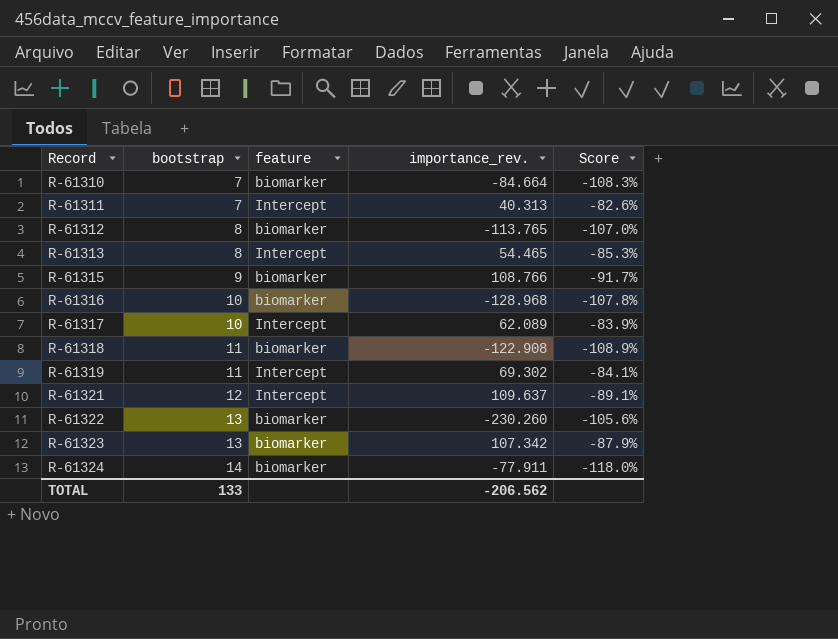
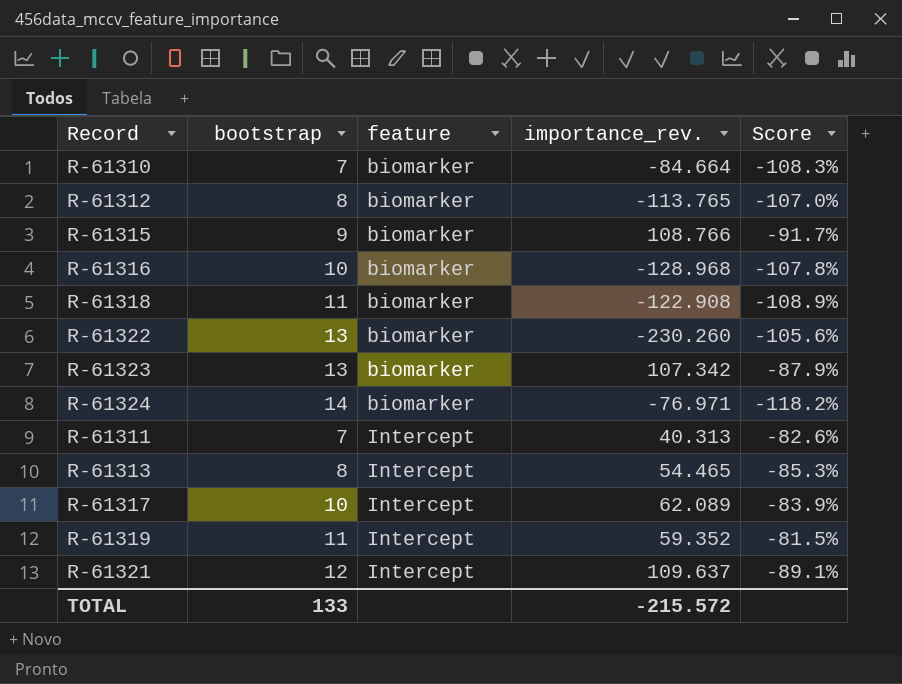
row order: Record ascending -> feature ascending
R-61324 | importance_rev.: -77.911 -> -76.971
R-61324 | Score: -118.0% -> -118.2%
R-61319 | importance_rev.: 69.302 -> 59.352
R-61319 | Score: -84.1% -> -81.5%
TOTAL | importance_rev.: -206.562 -> -215.572

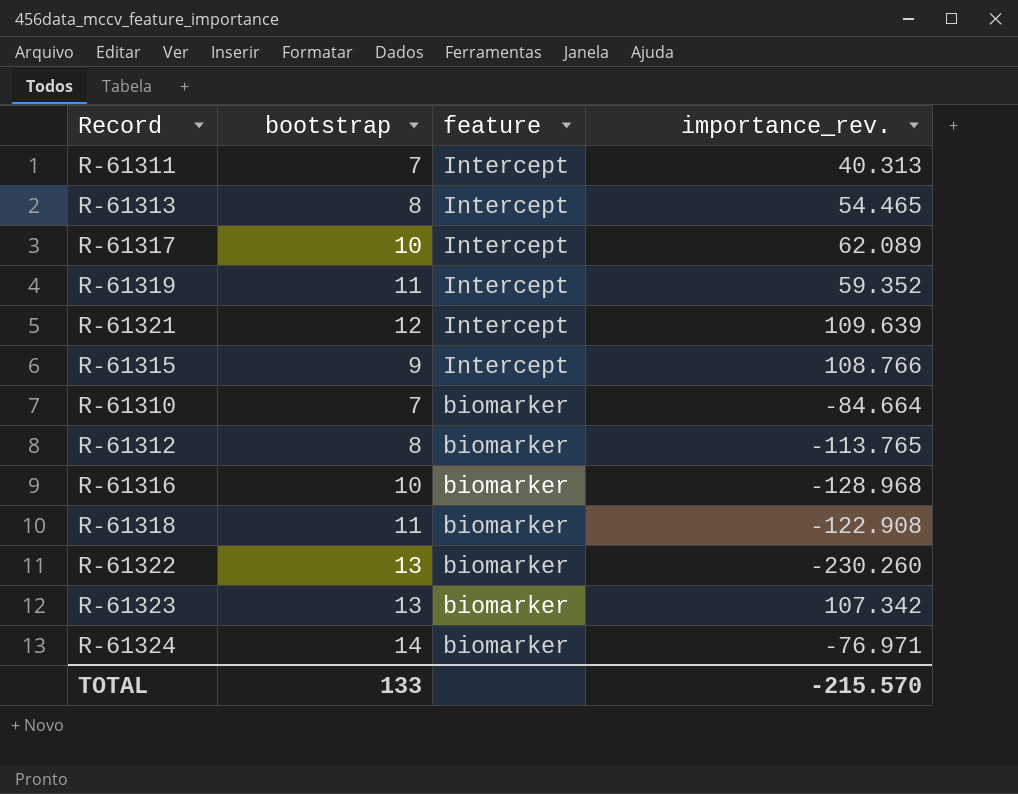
row order: feature ascending -> feature descending
column Score | formula: ([bootstrap] - [importance_rev.]) / [importance_rev.] -> none
R-61321 | importance_rev.: 109.637 -> 109.639
R-61315 | feature: biomarker -> Intercept
TOTAL | importance_rev.: -215.572 -> -215.570

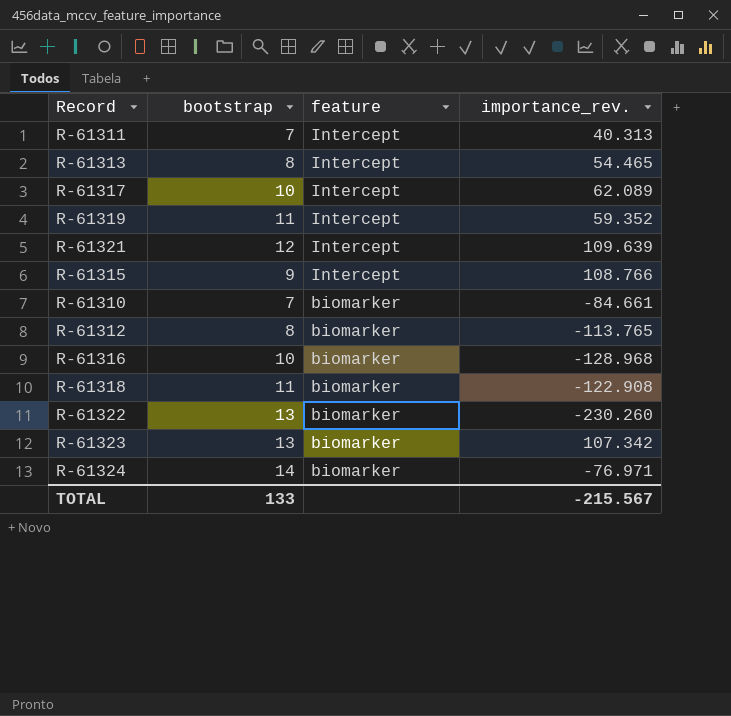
R-61310 | importance_rev.: -84.664 -> -84.661
TOTAL | importance_rev.: -215.570 -> -215.567

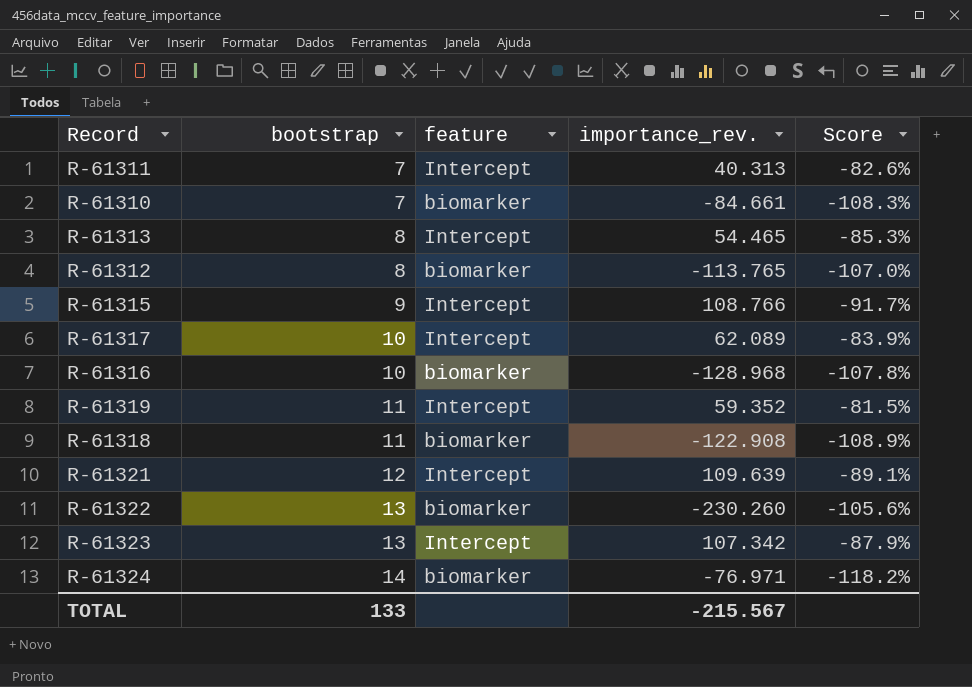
row order: feature descending -> bootstrap ascending
column Score | formula: none -> ([bootstrap] - [importance_rev.]) / [importance_rev.]
R-61323 | feature: biomarker -> Intercept

